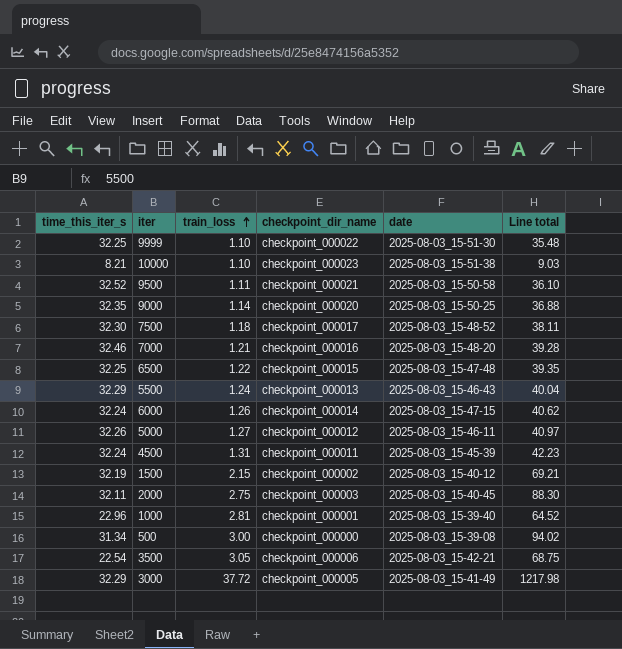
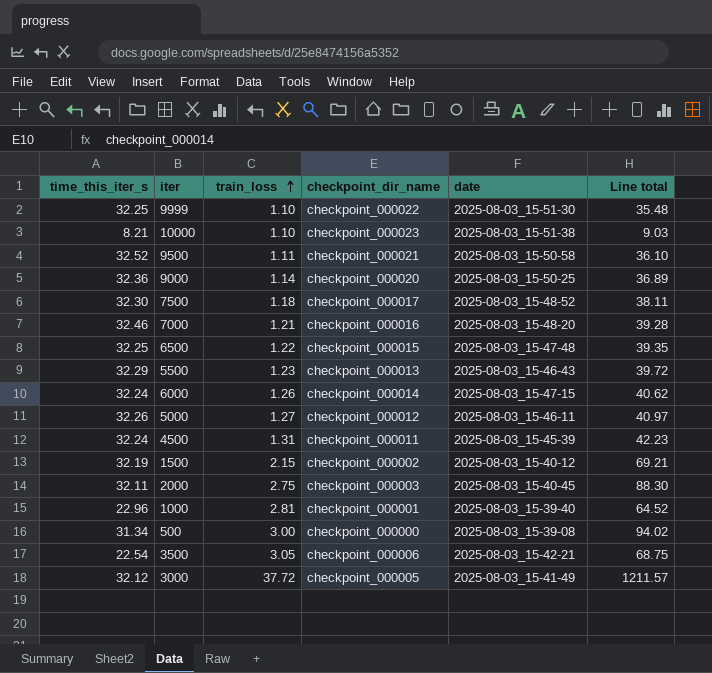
9000 | time_this_iter_s: 32.35 -> 32.36
9000 | Line total: 36.88 -> 36.89
5500 | train_loss: 1.24 -> 1.23
5500 | Line total: 40.04 -> 39.72
3000 | time_this_iter_s: 32.29 -> 32.12
3000 | Line total: 1217.98 -> 1211.57

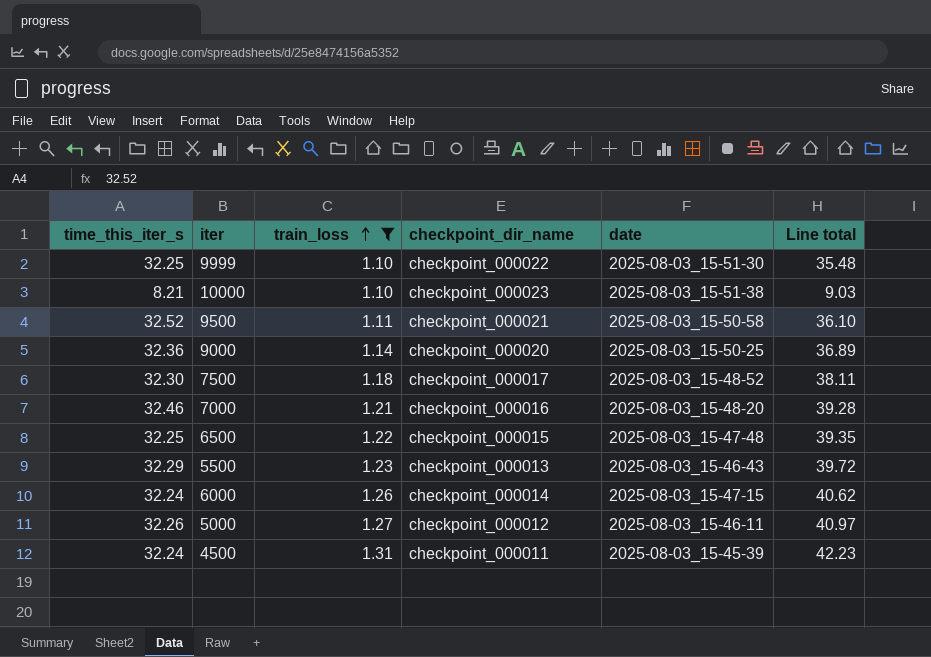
filter: none -> train_loss <= 1.31

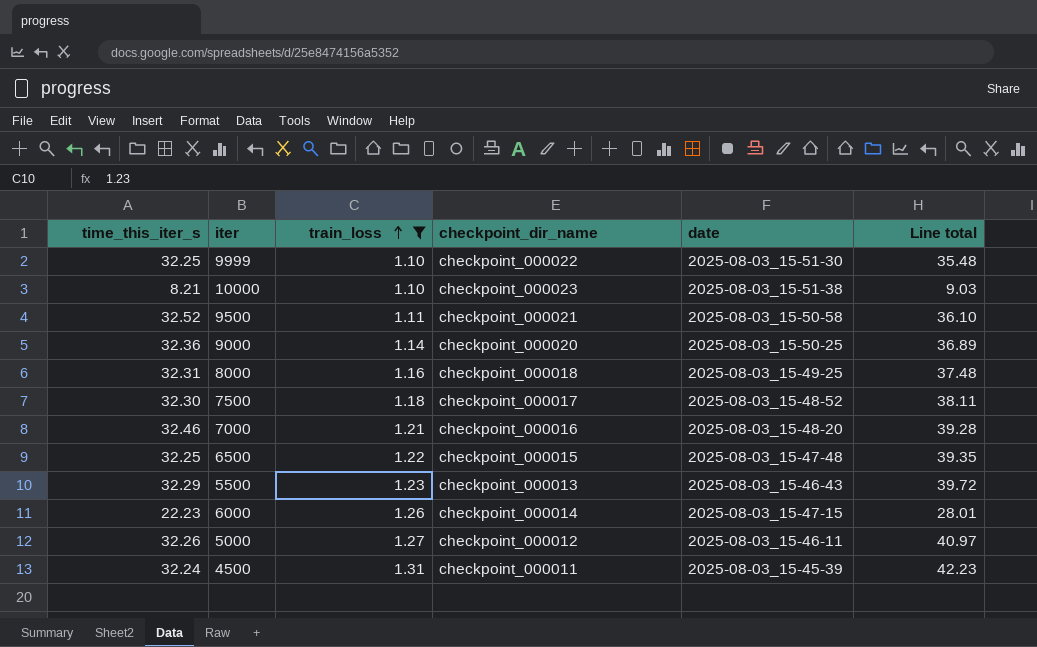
row 8000: none -> 32.31 | 1.16 | checkpoint_000018 | 2025-08-03_15-49-25 | 37.48
6000 | time_this_iter_s: 32.24 -> 22.23
6000 | Line total: 40.62 -> 28.01

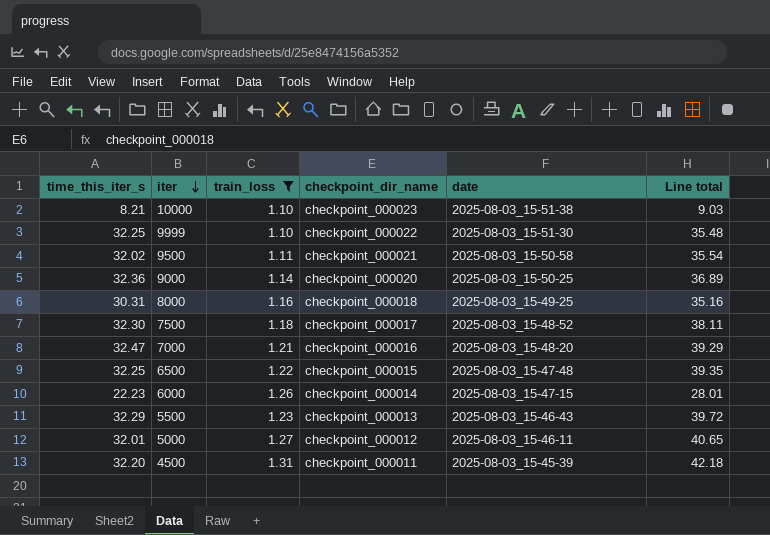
row order: train_loss ascending -> iter descending
9500 | time_this_iter_s: 32.52 -> 32.02
9500 | Line total: 36.10 -> 35.54
8000 | time_this_iter_s: 32.31 -> 30.31
8000 | Line total: 37.48 -> 35.16
7000 | time_this_iter_s: 32.46 -> 32.47
7000 | Line total: 39.28 -> 39.29
5000 | time_this_iter_s: 32.26 -> 32.01
5000 | Line total: 40.97 -> 40.65
4500 | time_this_iter_s: 32.24 -> 32.20
4500 | Line total: 42.23 -> 42.18

